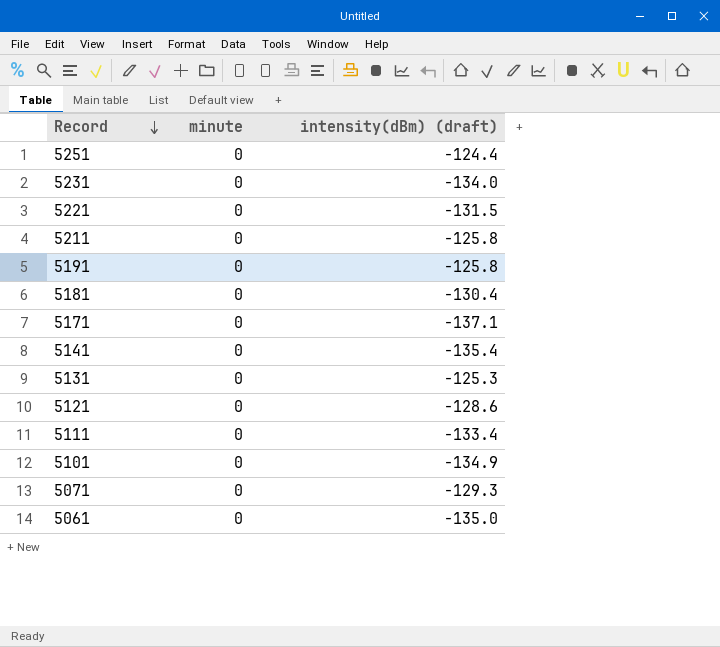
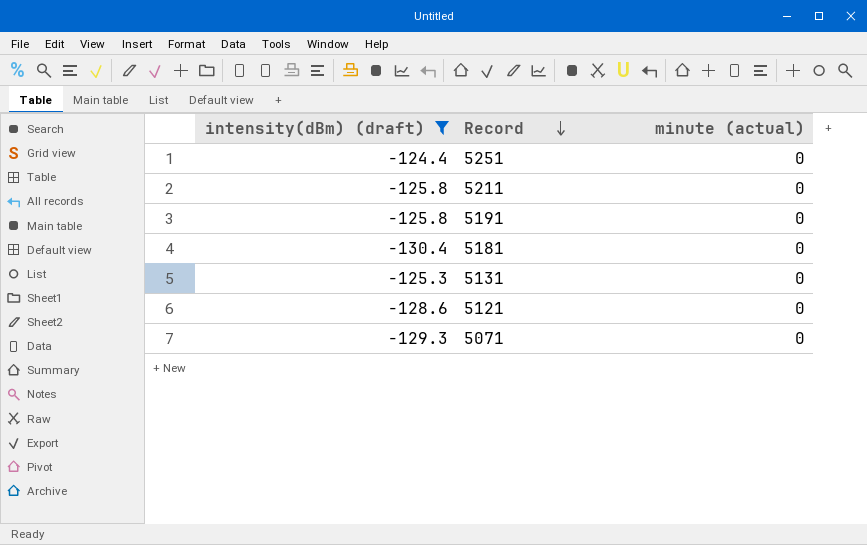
filter: none -> intensity(dBm) (draft) >= -130.4
column intensity(dBm) (draft) | position: 3 -> 1
column name: minute -> minute (actual)

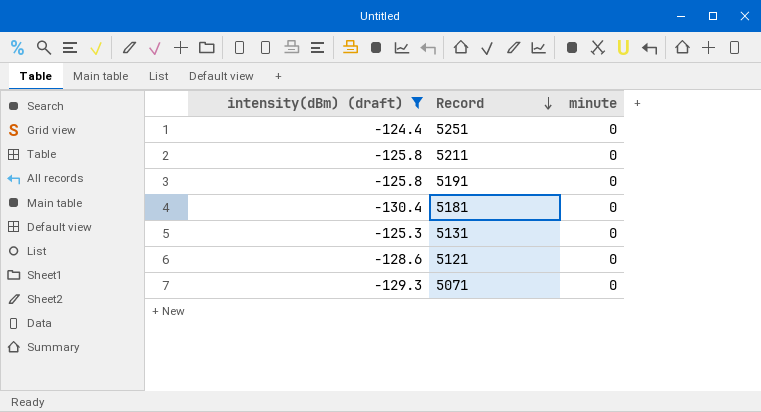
column name: minute (actual) -> minute

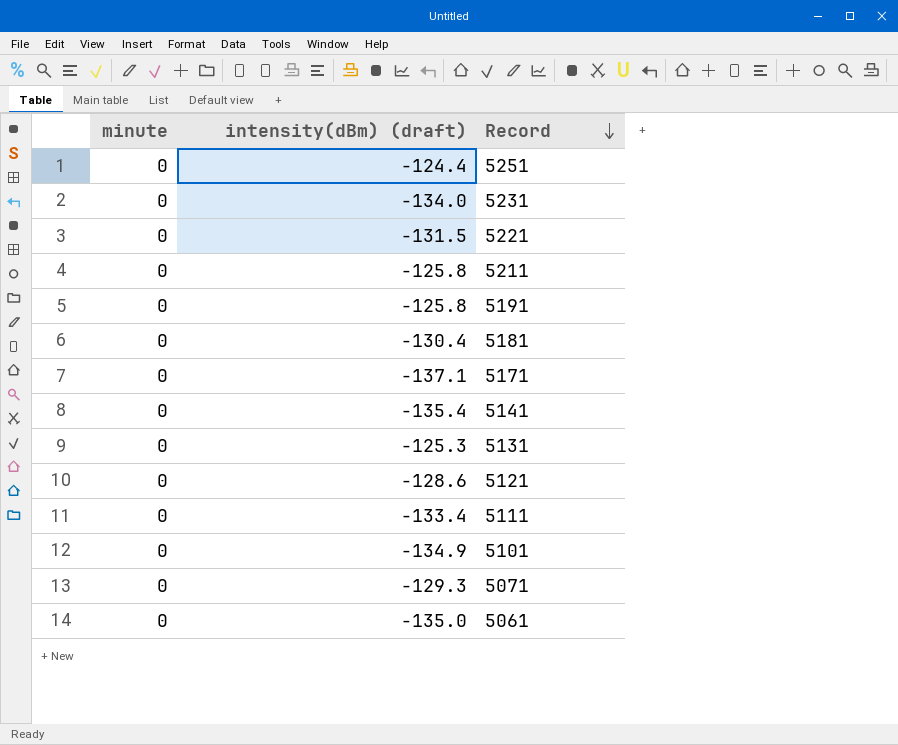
filter: intensity(dBm) (draft) >= -130.4 -> none
column minute | position: 3 -> 1

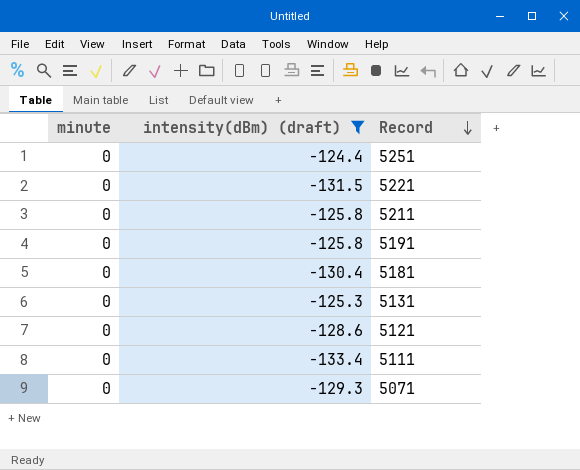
filter: none -> intensity(dBm) (draft) >= -133.4

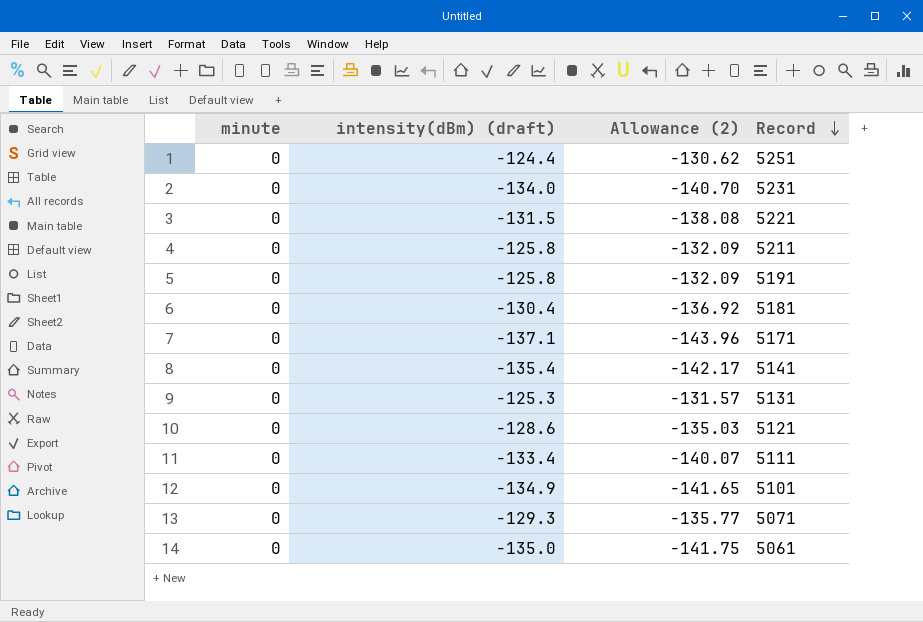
filter: intensity(dBm) (draft) >= -133.4 -> none
column Allowance (2) | formula: none -> [intensity(dBm) (draft)] * 1.05

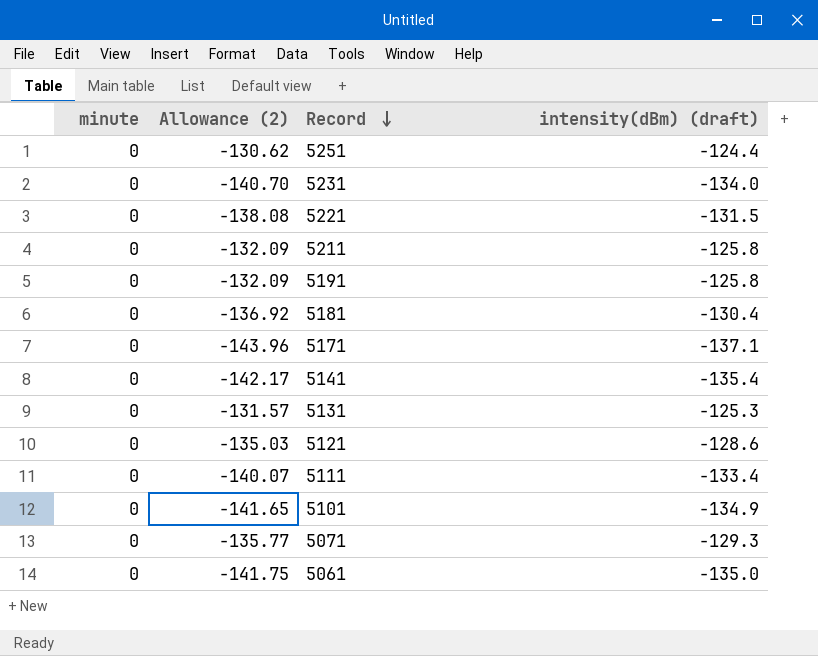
column intensity(dBm) (draft) | position: 2 -> 4

